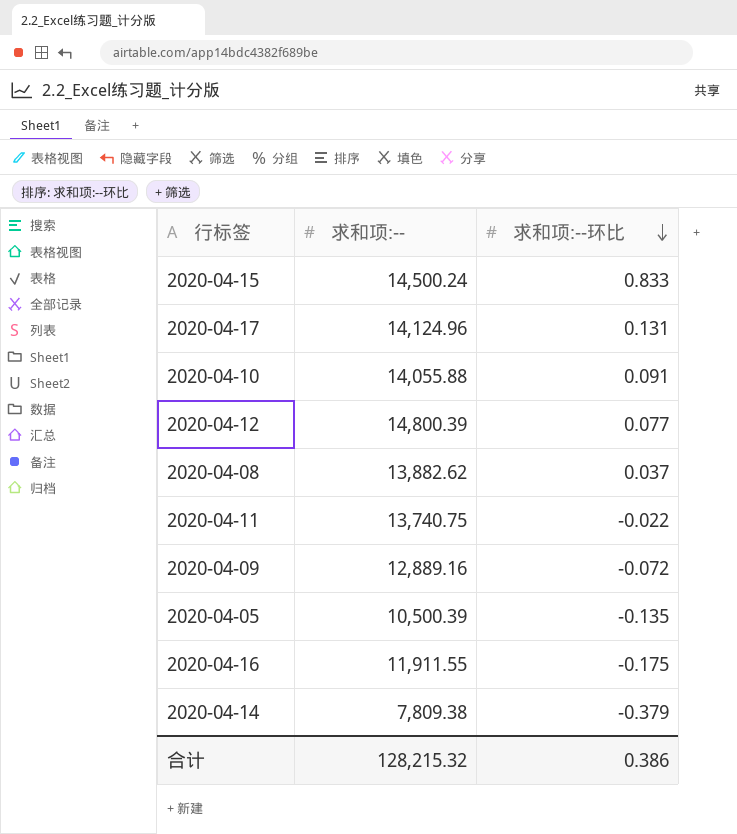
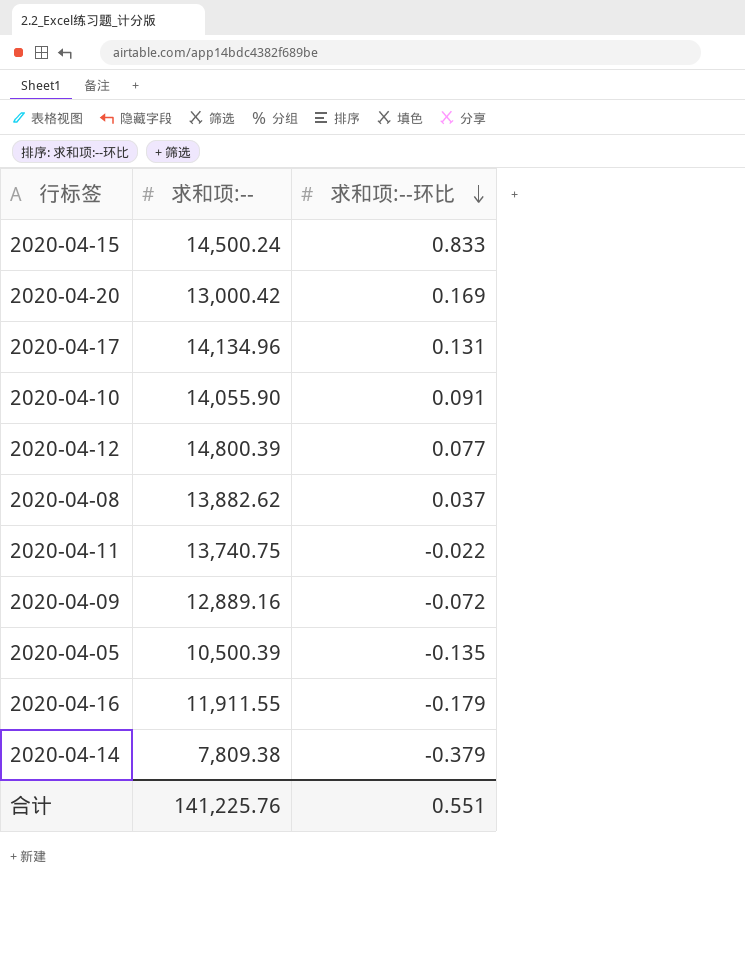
row 2020-04-20: none -> 13,000.42 | 0.169
2020-04-17 | 求和项:--: 14,124.96 -> 14,134.96
2020-04-10 | 求和项:--: 14,055.88 -> 14,055.90
2020-04-16 | 求和项:--环比: -0.175 -> -0.179
合计 | 求和项:--: 128,215.32 -> 141,225.76
合计 | 求和项:--环比: 0.386 -> 0.551

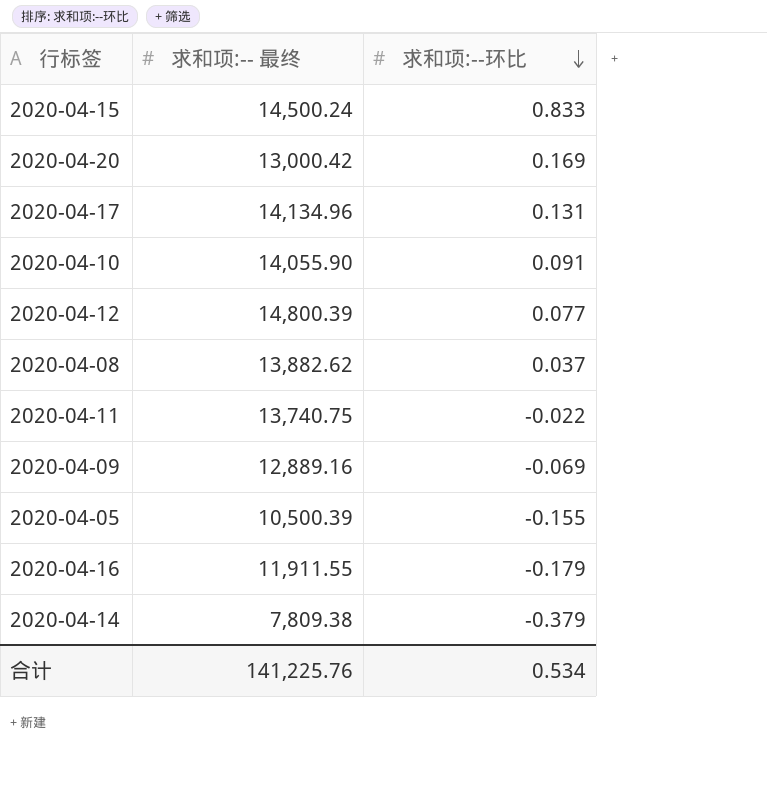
column name: 求和项:-- -> 求和项:-- 最终
2020-04-09 | 求和项:--环比: -0.072 -> -0.069
2020-04-05 | 求和项:--环比: -0.135 -> -0.155
合计 | 求和项:--环比: 0.551 -> 0.534

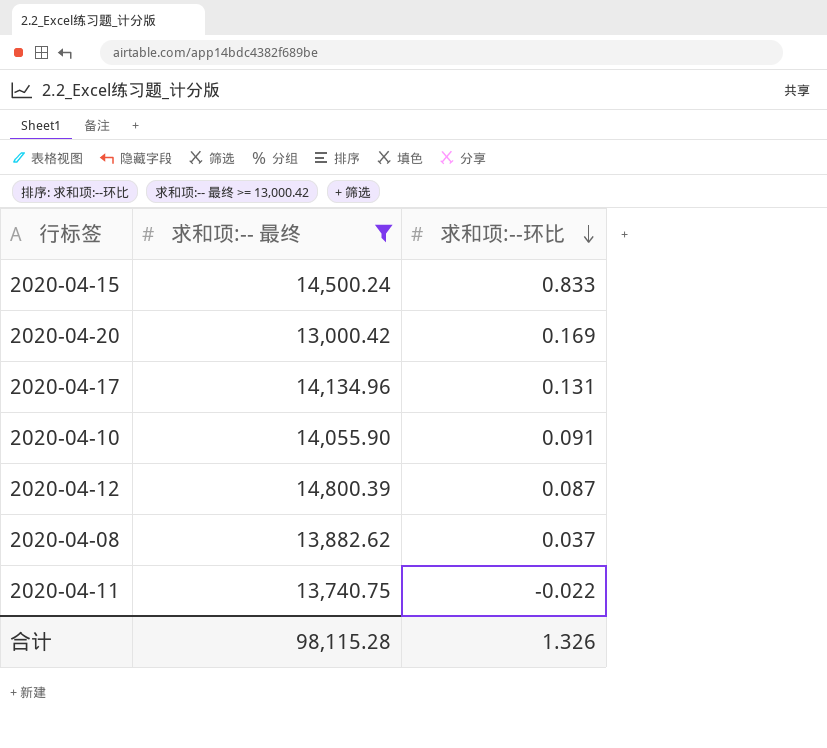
filter: none -> 求和项:-- 最终 >= 13,000.42
2020-04-12 | 求和项:--环比: 0.077 -> 0.087
合计 | 求和项:-- 最终: 141,225.76 -> 98,115.28
合计 | 求和项:--环比: 0.534 -> 1.326

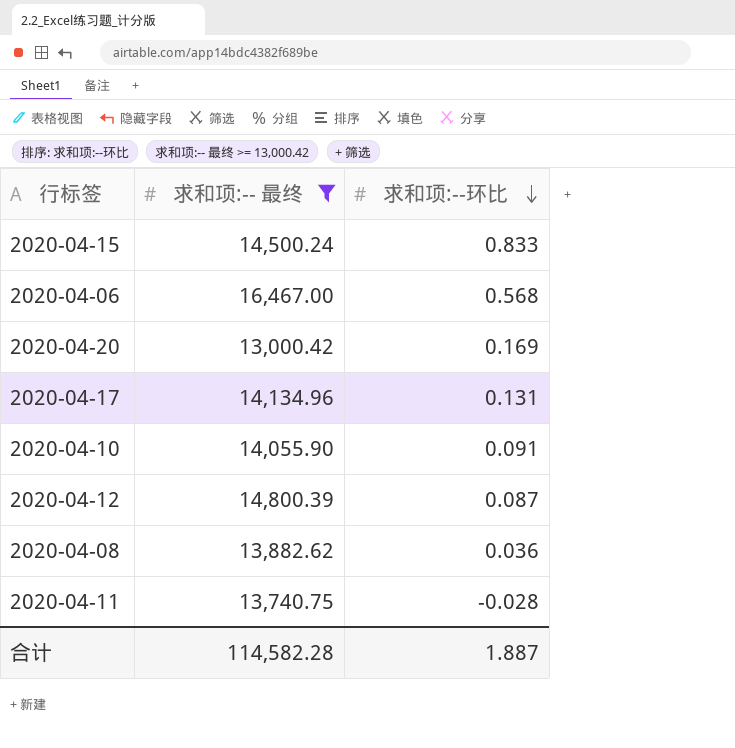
row 2020-04-06: none -> 16,467.00 | 0.568
2020-04-08 | 求和项:--环比: 0.037 -> 0.036
2020-04-11 | 求和项:--环比: -0.022 -> -0.028
合计 | 求和项:-- 最终: 98,115.28 -> 114,582.28
合计 | 求和项:--环比: 1.326 -> 1.887

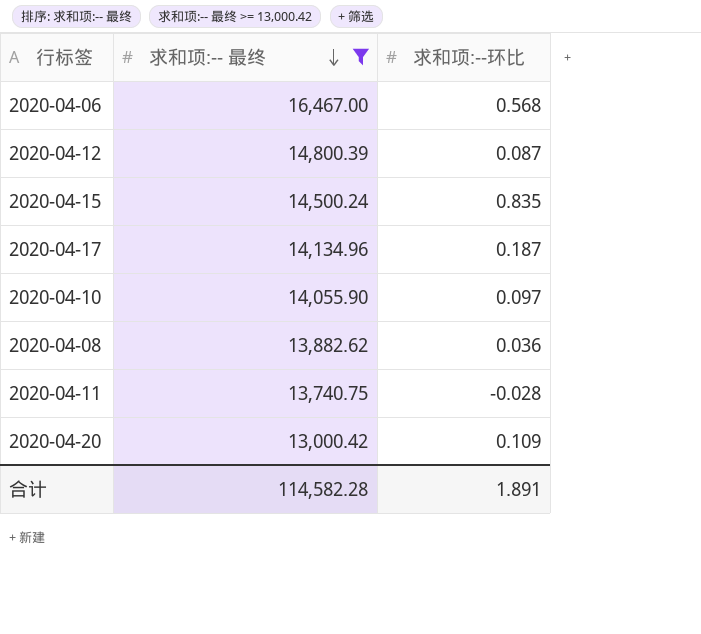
row order: 求和项:--环比 descending -> 求和项:-- 最终 descending
2020-04-15 | 求和项:--环比: 0.833 -> 0.835
2020-04-17 | 求和项:--环比: 0.131 -> 0.187
2020-04-10 | 求和项:--环比: 0.091 -> 0.097
2020-04-20 | 求和项:--环比: 0.169 -> 0.109
合计 | 求和项:--环比: 1.887 -> 1.891

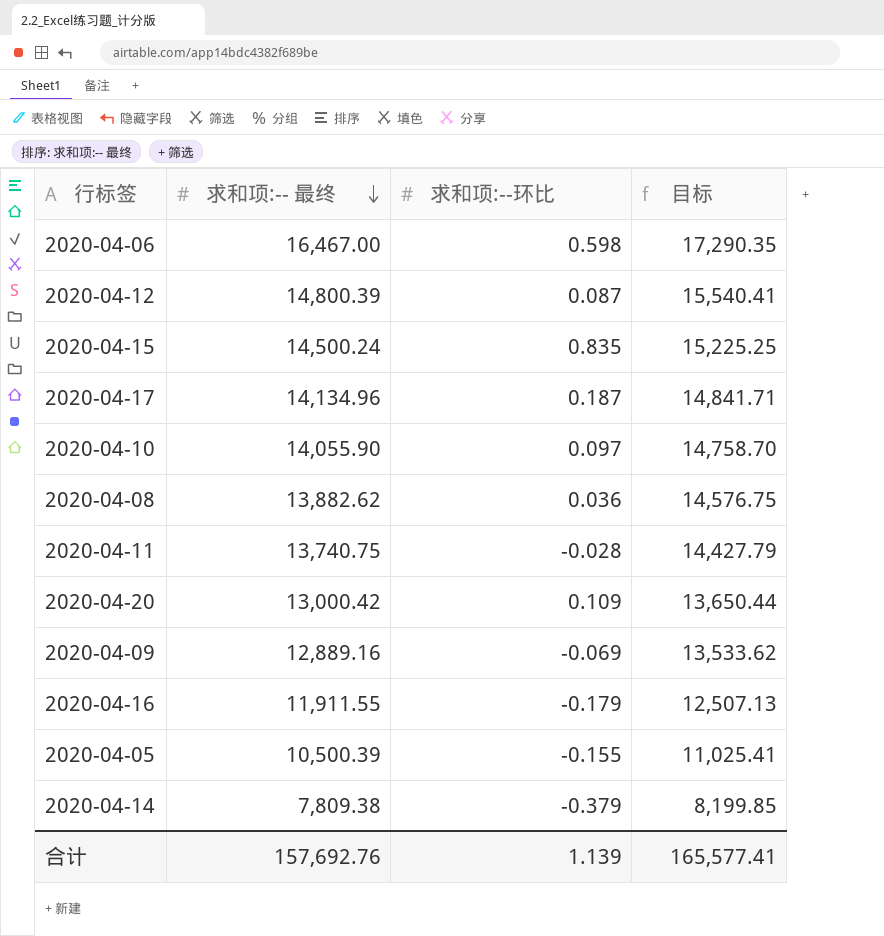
filter: 求和项:-- 最终 >= 13,000.42 -> none
column 目标 | formula: none -> [求和项:-- 最终] * 1.05
2020-04-06 | 求和项:--环比: 0.568 -> 0.598
合计 | 求和项:-- 最终: 114,582.28 -> 157,692.76
合计 | 求和项:--环比: 1.891 -> 1.139

